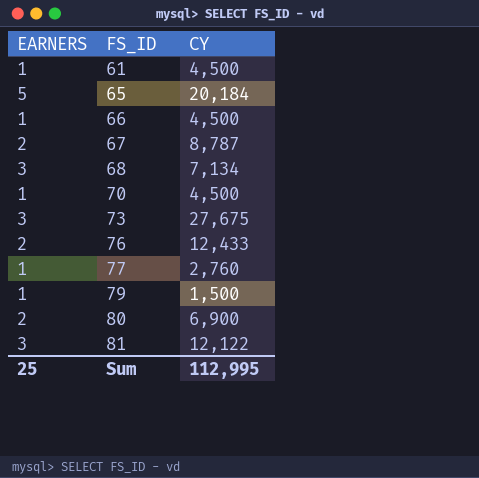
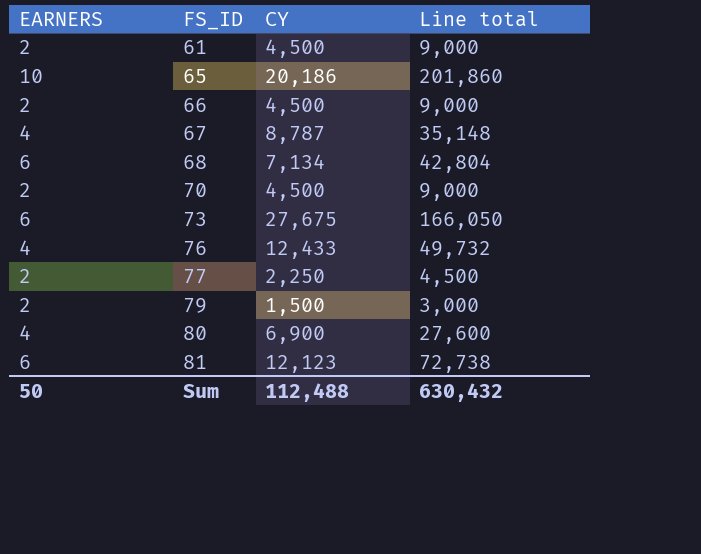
column Line total | formula: none -> [EARNERS] * [CY]
61 | EARNERS: 1 -> 2
65 | EARNERS: 5 -> 10
65 | CY: 20,184 -> 20,186
66 | EARNERS: 1 -> 2
67 | EARNERS: 2 -> 4
68 | EARNERS: 3 -> 6
70 | EARNERS: 1 -> 2
73 | EARNERS: 3 -> 6
76 | EARNERS: 2 -> 4
77 | EARNERS: 1 -> 2
77 | CY: 2,760 -> 2,250
79 | EARNERS: 1 -> 2
80 | EARNERS: 2 -> 4
81 | EARNERS: 3 -> 6
81 | CY: 12,122 -> 12,123
Sum | EARNERS: 25 -> 50
Sum | CY: 112,995 -> 112,488

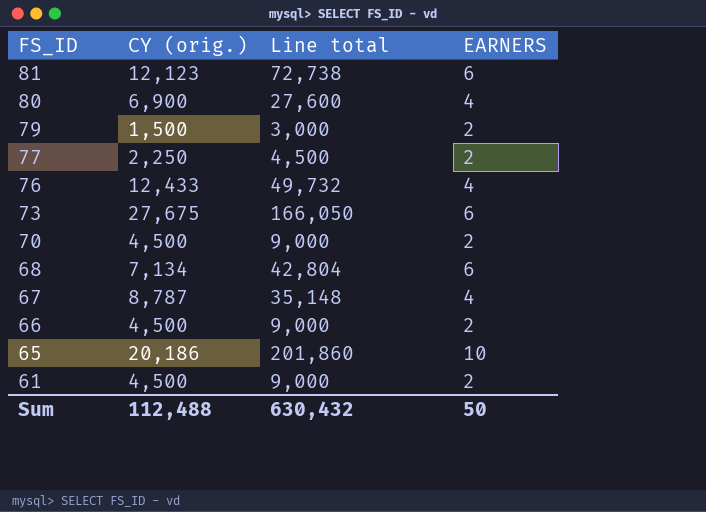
row order: FS_ID ascending -> FS_ID descending
column name: CY -> CY (orig.)
column EARNERS | position: 1 -> 4

